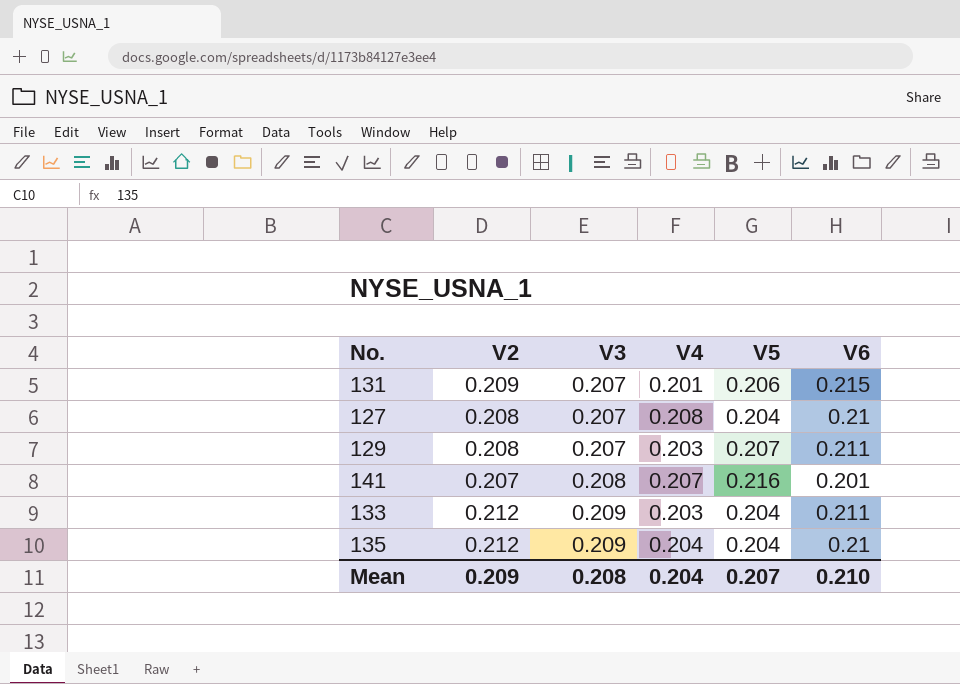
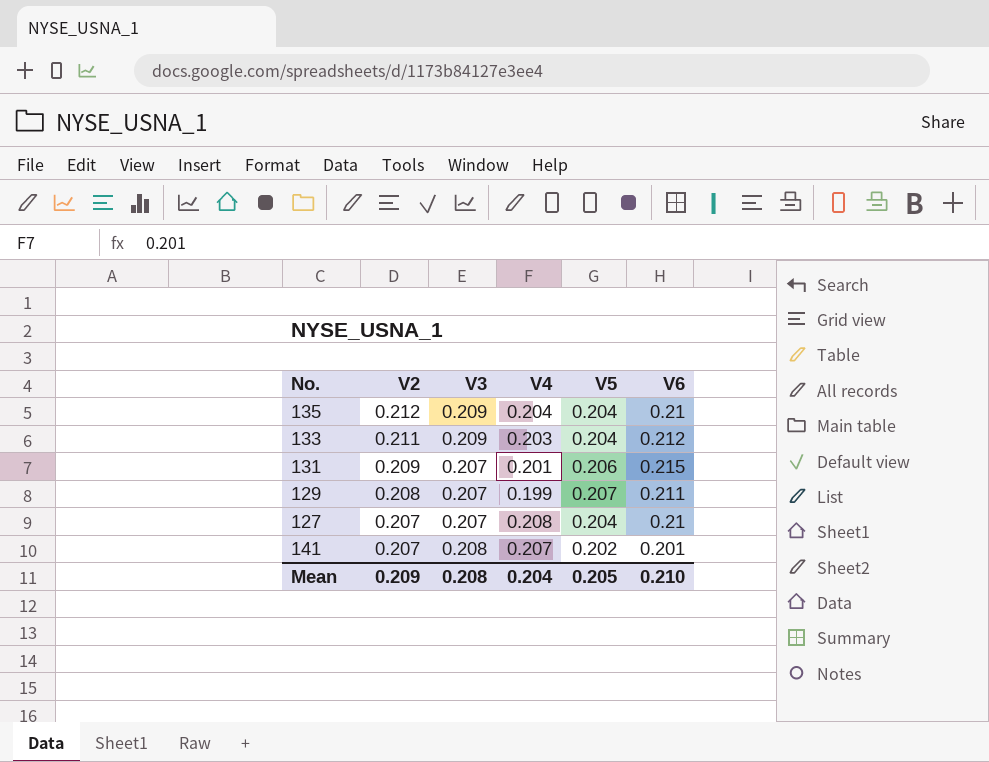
row order: V3 ascending -> V2 descending
133 | V2: 0.212 -> 0.211
133 | V6: 0.211 -> 0.212
129 | V4: 0.203 -> 0.199
127 | V2: 0.208 -> 0.207
141 | V5: 0.216 -> 0.202
Mean | V5: 0.207 -> 0.205

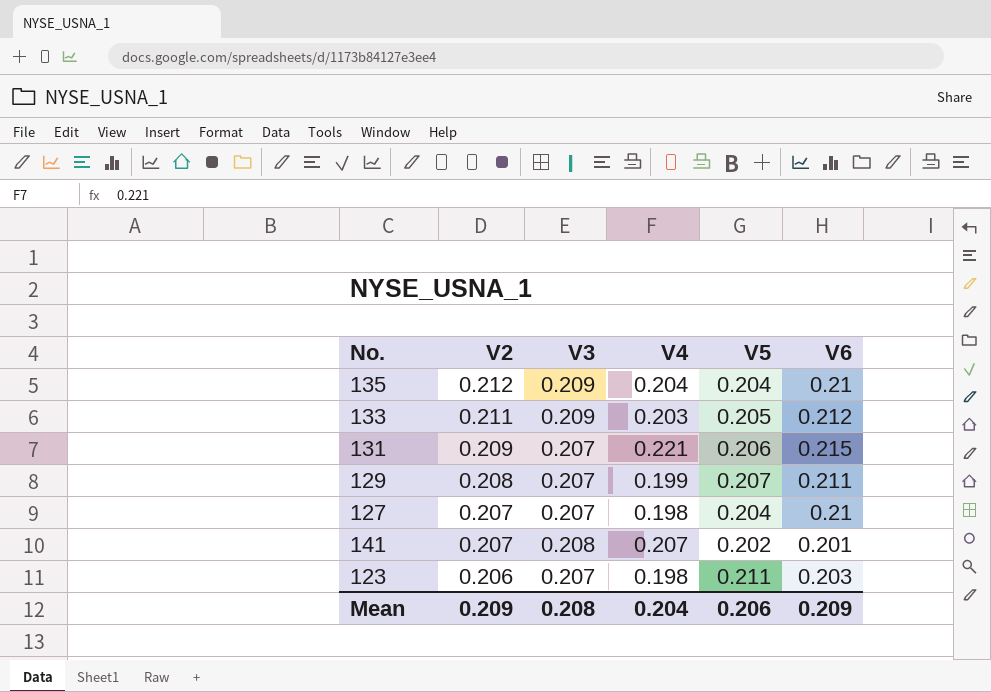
133 | V5: 0.204 -> 0.205
131 | V4: 0.201 -> 0.221
127 | V4: 0.208 -> 0.198
row 123: none -> 0.206 | 0.207 | 0.198 | 0.211 | 0.203
Mean | V5: 0.205 -> 0.206
Mean | V6: 0.210 -> 0.209

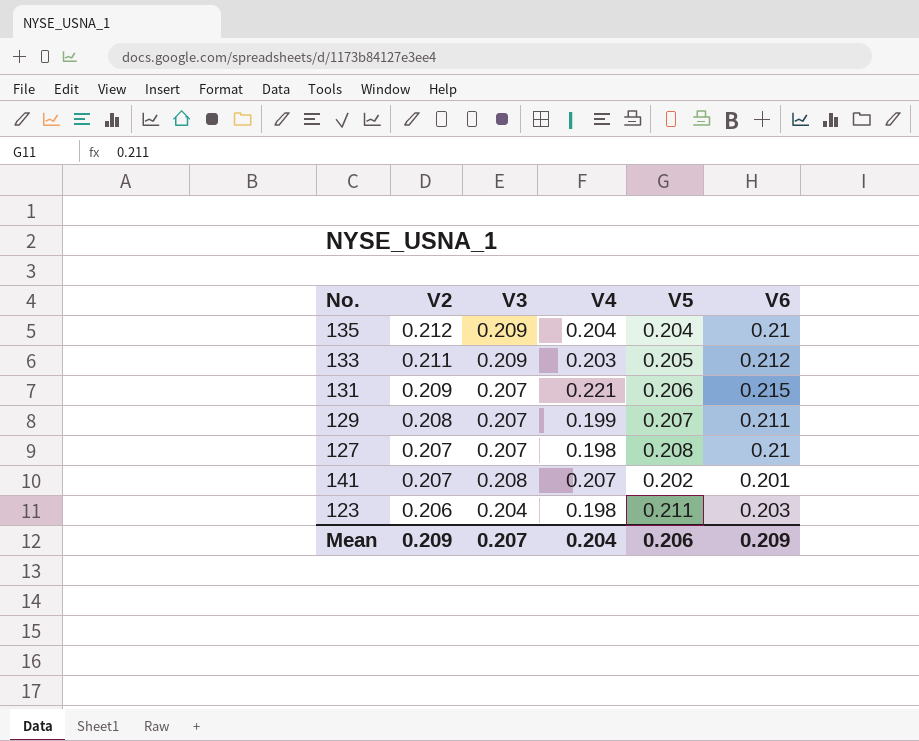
127 | V5: 0.204 -> 0.208
123 | V3: 0.207 -> 0.204
Mean | V3: 0.208 -> 0.207

